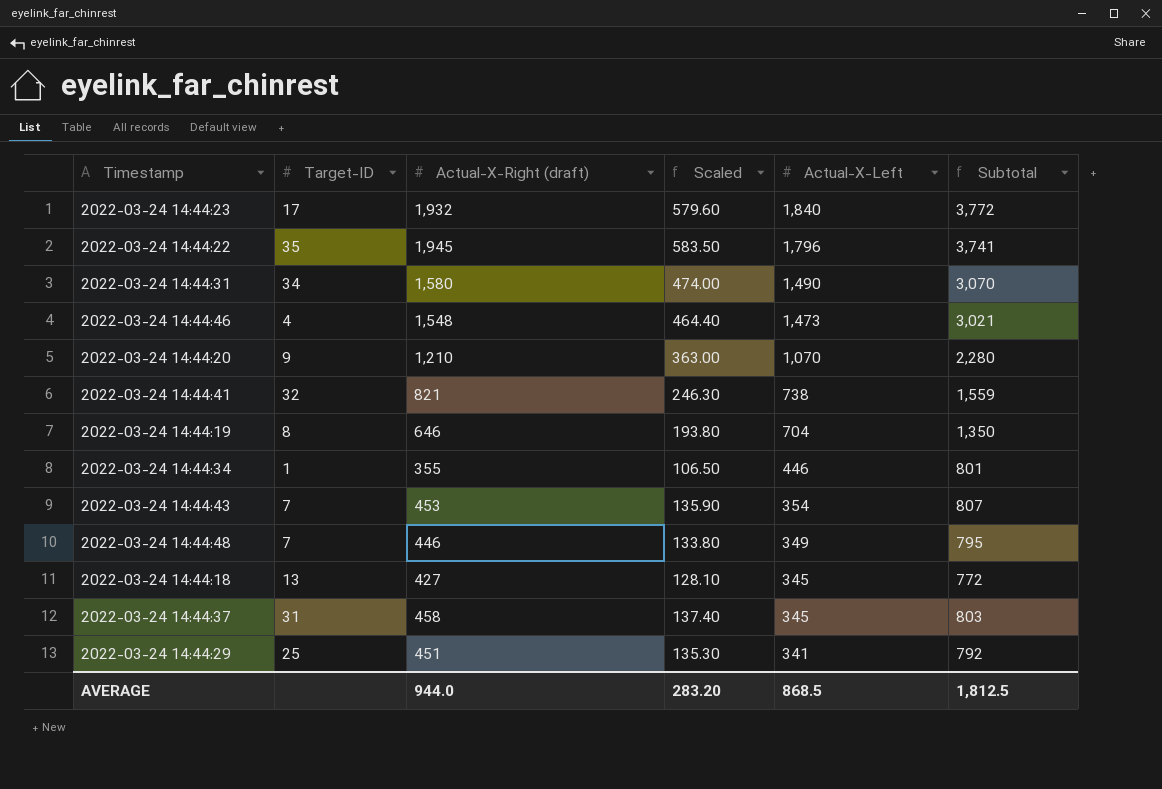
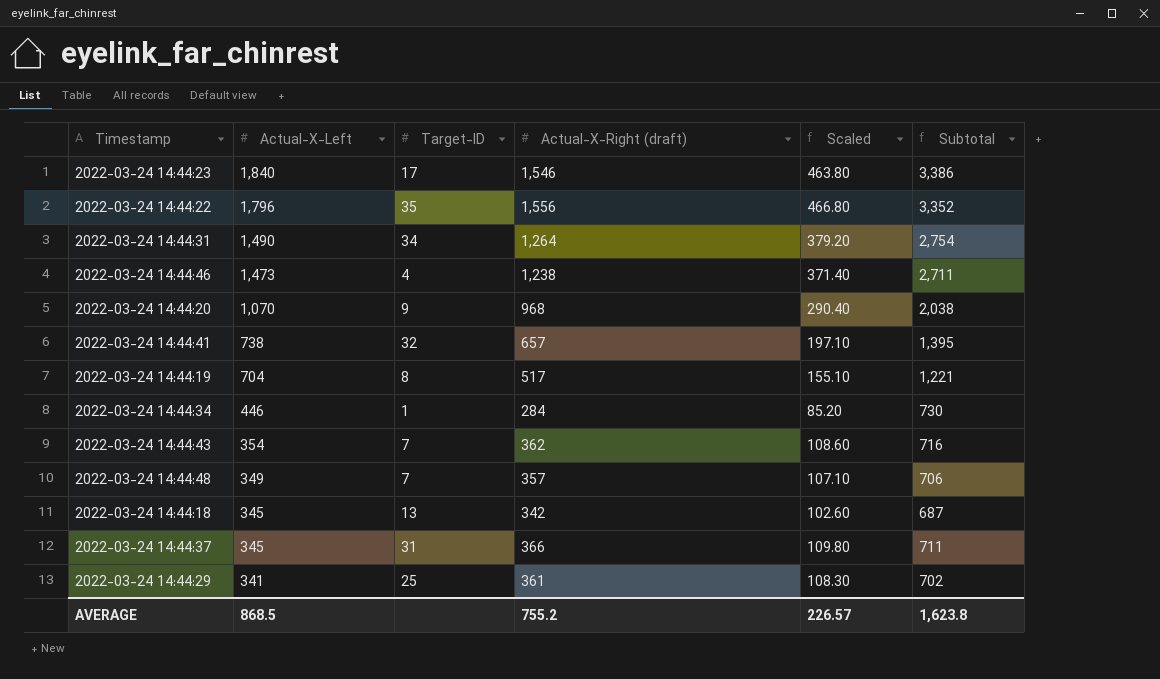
column Actual-X-Left | position: 5 -> 2
2022-03-24 14:44:23 | Actual-X-Right (draft): 1,932 -> 1,546
2022-03-24 14:44:23 | Scaled: 579.60 -> 463.80
2022-03-24 14:44:23 | Subtotal: 3,772 -> 3,386
2022-03-24 14:44:22 | Actual-X-Right (draft): 1,945 -> 1,556
2022-03-24 14:44:22 | Scaled: 583.50 -> 466.80
2022-03-24 14:44:22 | Subtotal: 3,741 -> 3,352
2022-03-24 14:44:31 | Actual-X-Right (draft): 1,580 -> 1,264
2022-03-24 14:44:31 | Scaled: 474.00 -> 379.20
2022-03-24 14:44:31 | Subtotal: 3,070 -> 2,754
2022-03-24 14:44:46 | Actual-X-Right (draft): 1,548 -> 1,238
2022-03-24 14:44:46 | Scaled: 464.40 -> 371.40
2022-03-24 14:44:46 | Subtotal: 3,021 -> 2,711
2022-03-24 14:44:20 | Actual-X-Right (draft): 1,210 -> 968
2022-03-24 14:44:20 | Scaled: 363.00 -> 290.40
2022-03-24 14:44:20 | Subtotal: 2,280 -> 2,038
2022-03-24 14:44:41 | Actual-X-Right (draft): 821 -> 657
2022-03-24 14:44:41 | Scaled: 246.30 -> 197.10
2022-03-24 14:44:41 | Subtotal: 1,559 -> 1,395
2022-03-24 14:44:19 | Actual-X-Right (draft): 646 -> 517
2022-03-24 14:44:19 | Scaled: 193.80 -> 155.10
2022-03-24 14:44:19 | Subtotal: 1,350 -> 1,221
2022-03-24 14:44:34 | Actual-X-Right (draft): 355 -> 284
2022-03-24 14:44:34 | Scaled: 106.50 -> 85.20
2022-03-24 14:44:34 | Subtotal: 801 -> 730
2022-03-24 14:44:43 | Actual-X-Right (draft): 453 -> 362
2022-03-24 14:44:43 | Scaled: 135.90 -> 108.60
2022-03-24 14:44:43 | Subtotal: 807 -> 716
2022-03-24 14:44:48 | Actual-X-Right (draft): 446 -> 357
2022-03-24 14:44:48 | Scaled: 133.80 -> 107.10
2022-03-24 14:44:48 | Subtotal: 795 -> 706
2022-03-24 14:44:18 | Actual-X-Right (draft): 427 -> 342
2022-03-24 14:44:18 | Scaled: 128.10 -> 102.60
2022-03-24 14:44:18 | Subtotal: 772 -> 687
2022-03-24 14:44:37 | Actual-X-Right (draft): 458 -> 366
2022-03-24 14:44:37 | Scaled: 137.40 -> 109.80
2022-03-24 14:44:37 | Subtotal: 803 -> 711
2022-03-24 14:44:29 | Actual-X-Right (draft): 451 -> 361
2022-03-24 14:44:29 | Scaled: 135.30 -> 108.30
2022-03-24 14:44:29 | Subtotal: 792 -> 702
AVERAGE | Actual-X-Right (draft): 944.0 -> 755.2
AVERAGE | Scaled: 283.20 -> 226.57
AVERAGE | Subtotal: 1,812.5 -> 1,623.8

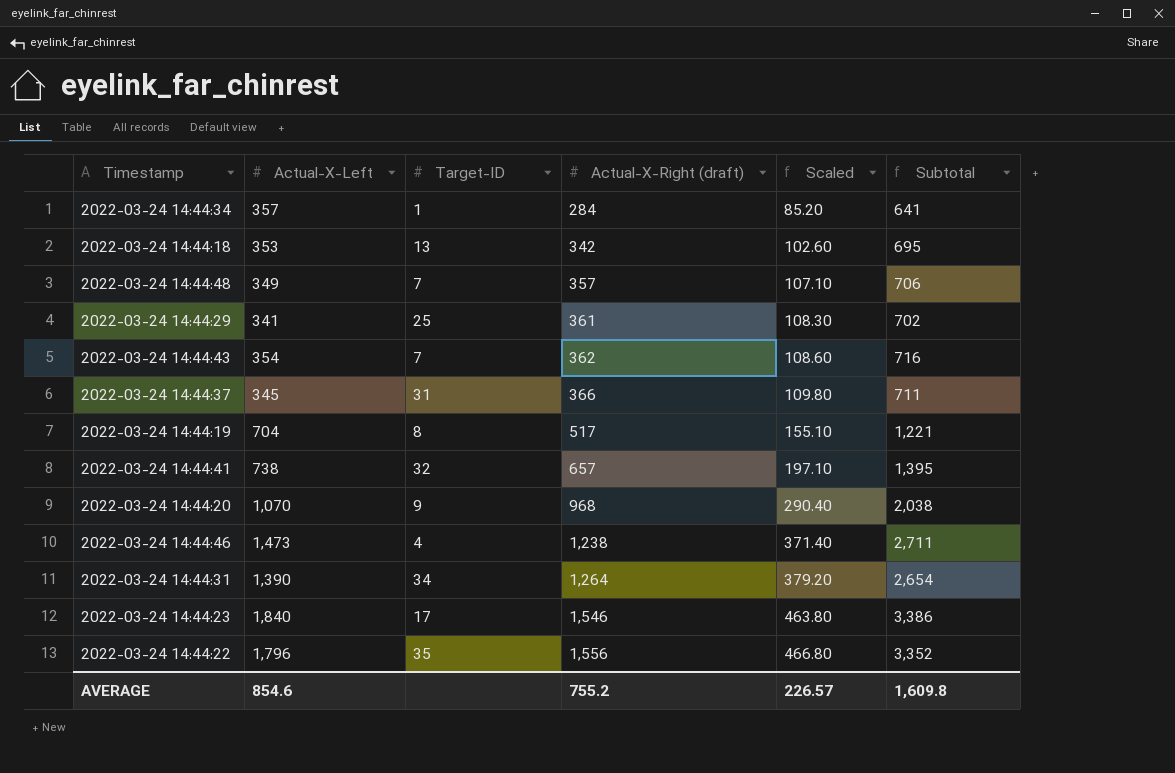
row order: Actual-X-Left descending -> Actual-X-Right (draft) ascending
2022-03-24 14:44:34 | Actual-X-Left: 446 -> 357
2022-03-24 14:44:34 | Subtotal: 730 -> 641
2022-03-24 14:44:18 | Actual-X-Left: 345 -> 353
2022-03-24 14:44:18 | Subtotal: 687 -> 695
2022-03-24 14:44:31 | Actual-X-Left: 1,490 -> 1,390
2022-03-24 14:44:31 | Subtotal: 2,754 -> 2,654
AVERAGE | Actual-X-Left: 868.5 -> 854.6
AVERAGE | Subtotal: 1,623.8 -> 1,609.8

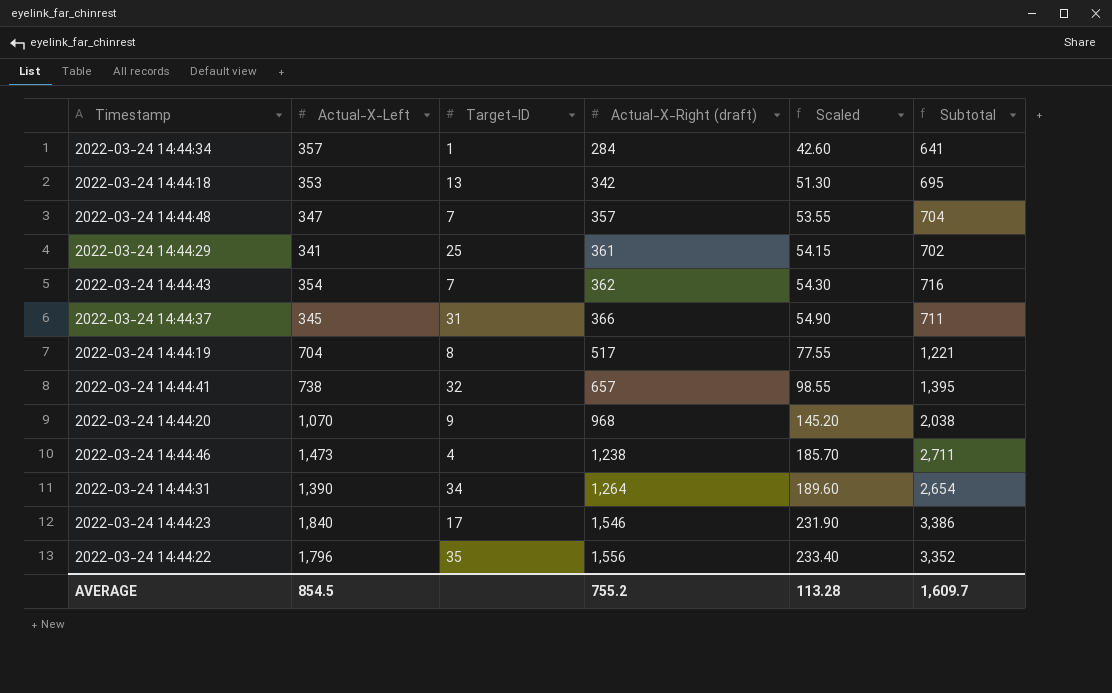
column Scaled | formula: [Actual-X-Right (draft)] * 0.3 -> [Actual-X-Right (draft)] * 0.15
2022-03-24 14:44:48 | Actual-X-Left: 349 -> 347
2022-03-24 14:44:48 | Subtotal: 706 -> 704
AVERAGE | Actual-X-Left: 854.6 -> 854.5
AVERAGE | Scaled: 226.57 -> 113.28
AVERAGE | Subtotal: 1,609.8 -> 1,609.7

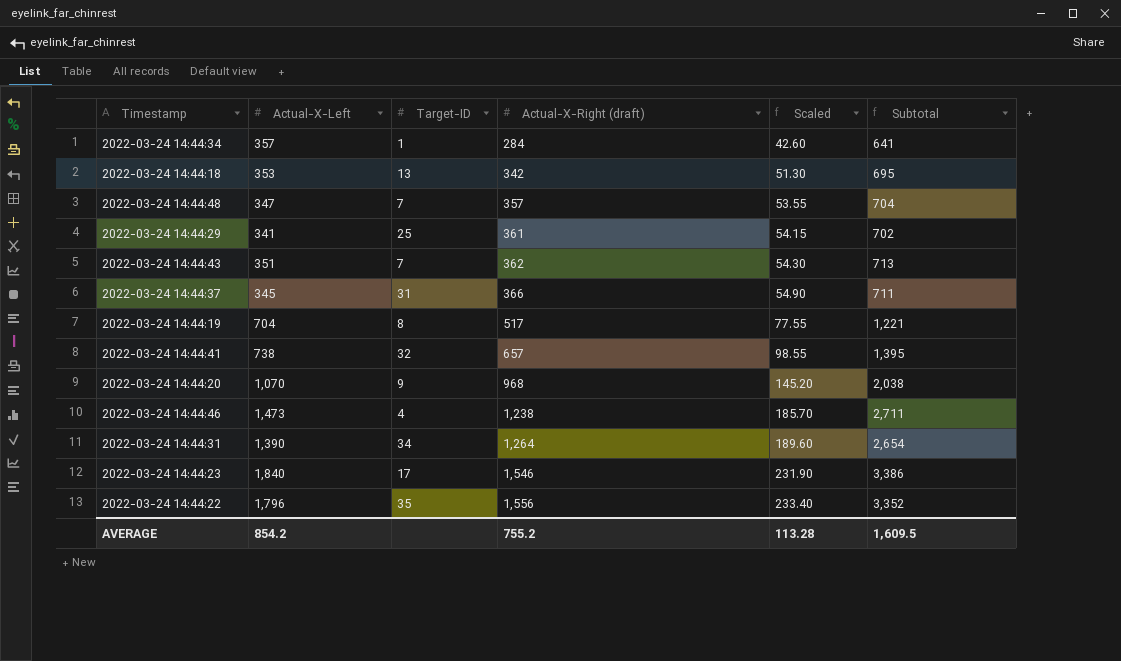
2022-03-24 14:44:43 | Actual-X-Left: 354 -> 351
2022-03-24 14:44:43 | Subtotal: 716 -> 713
AVERAGE | Actual-X-Left: 854.5 -> 854.2
AVERAGE | Subtotal: 1,609.7 -> 1,609.5

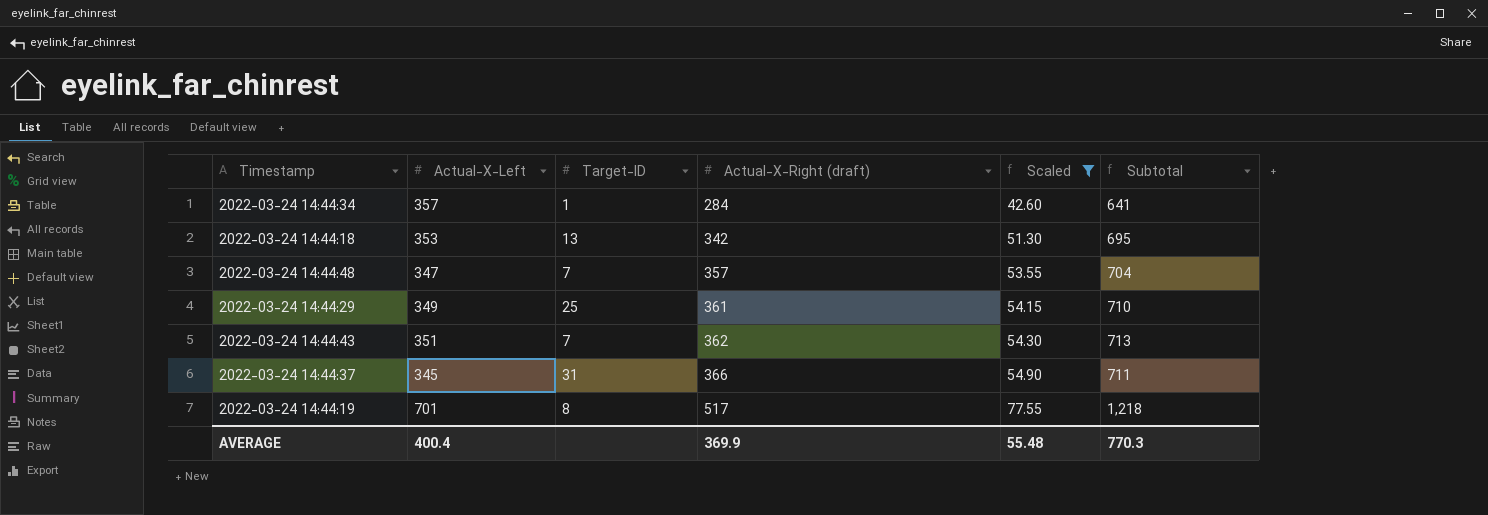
filter: none -> Scaled <= 77.55
2022-03-24 14:44:29 | Actual-X-Left: 341 -> 349
2022-03-24 14:44:29 | Subtotal: 702 -> 710
2022-03-24 14:44:19 | Actual-X-Left: 704 -> 701
2022-03-24 14:44:19 | Subtotal: 1,221 -> 1,218
AVERAGE | Actual-X-Left: 854.2 -> 400.4
AVERAGE | Actual-X-Right (draft): 755.2 -> 369.9
AVERAGE | Scaled: 113.28 -> 55.48
AVERAGE | Subtotal: 1,609.5 -> 770.3

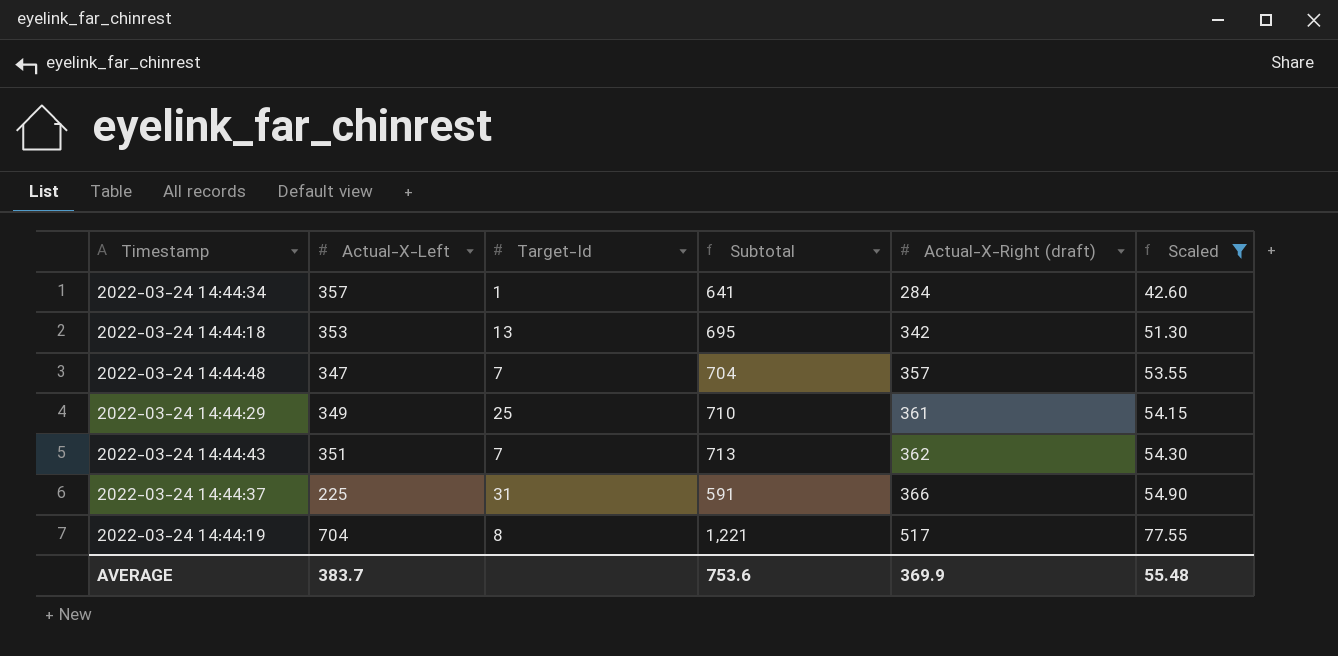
column name: Target-ID -> Target-Id
column Subtotal | position: 6 -> 4
2022-03-24 14:44:37 | Actual-X-Left: 345 -> 225
2022-03-24 14:44:37 | Subtotal: 711 -> 591
2022-03-24 14:44:19 | Actual-X-Left: 701 -> 704
2022-03-24 14:44:19 | Subtotal: 1,218 -> 1,221
AVERAGE | Actual-X-Left: 400.4 -> 383.7
AVERAGE | Subtotal: 770.3 -> 753.6

